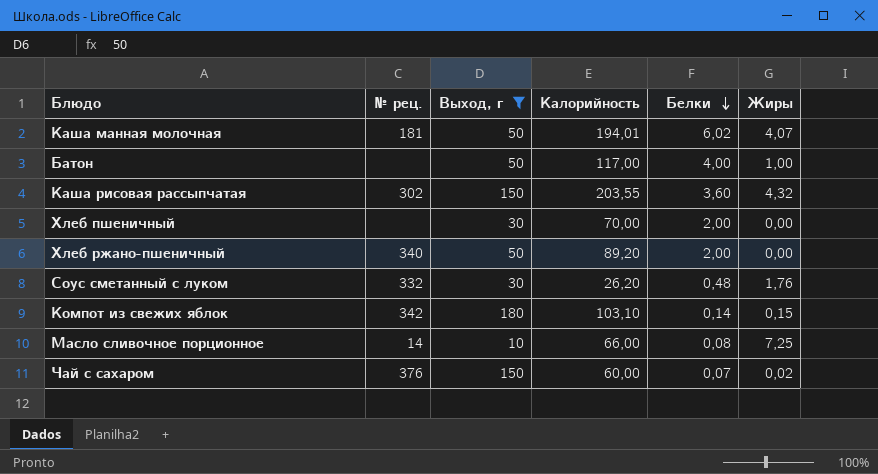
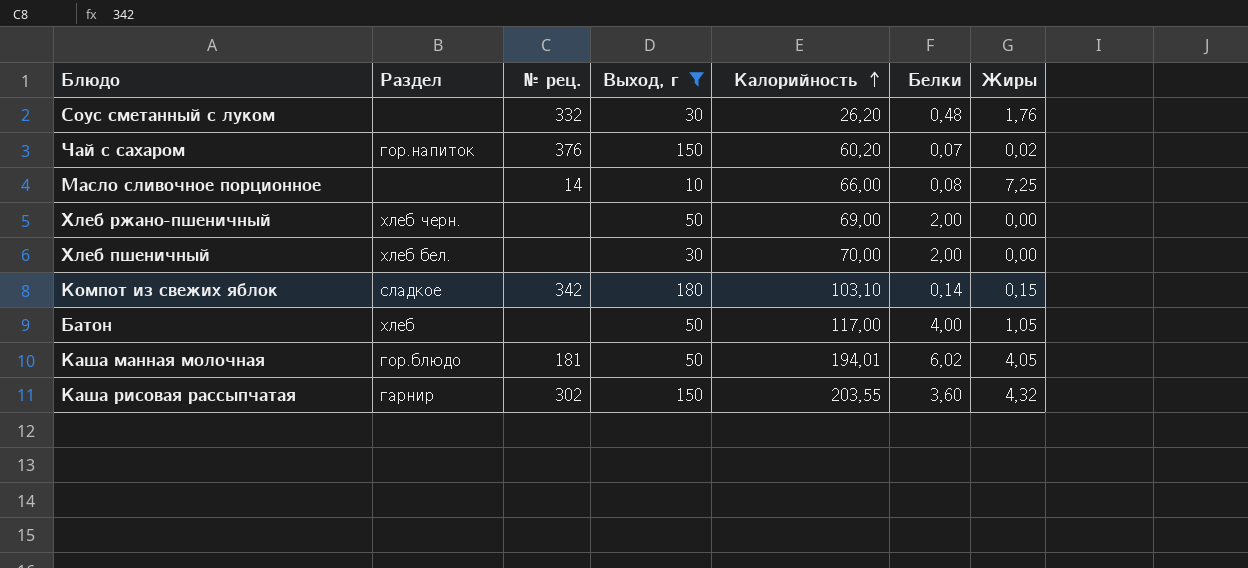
row order: Белки descending -> Калорийность ascending
column Раздел | position: none -> 2
Чай с сахаром | Калорийность: 60,00 -> 60,20
Хлеб ржано-пшеничный | № рец.: 340 -> none
Хлеб ржано-пшеничный | Калорийность: 89,20 -> 69,00
Батон | Жиры: 1,00 -> 1,05
Каша манная молочная | Жиры: 4,07 -> 4,05

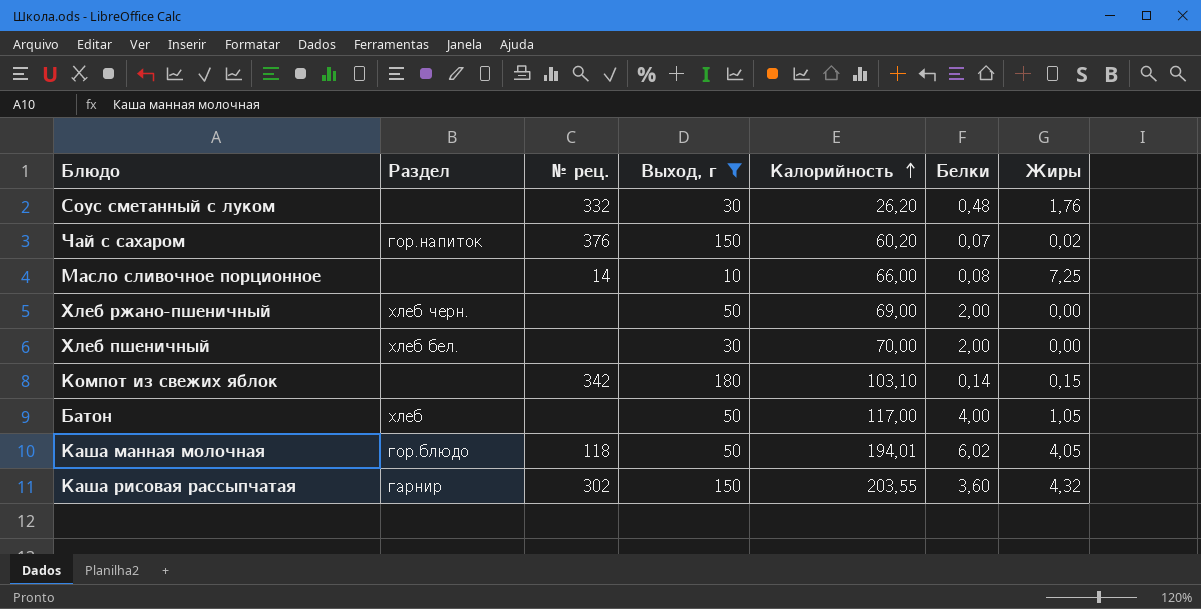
Компот из свежих яблок | Раздел: сладкое -> none
Каша манная молочная | № рец.: 181 -> 118

